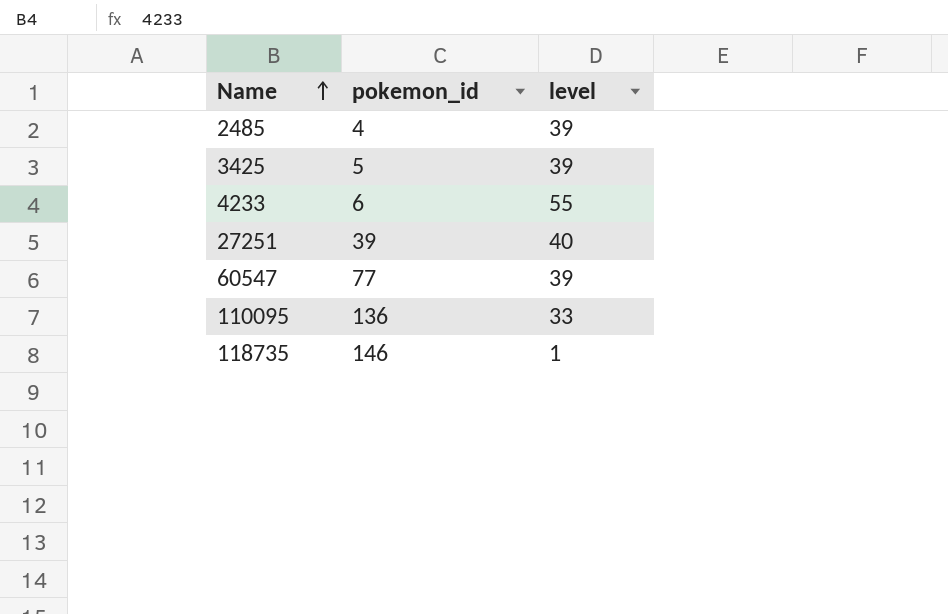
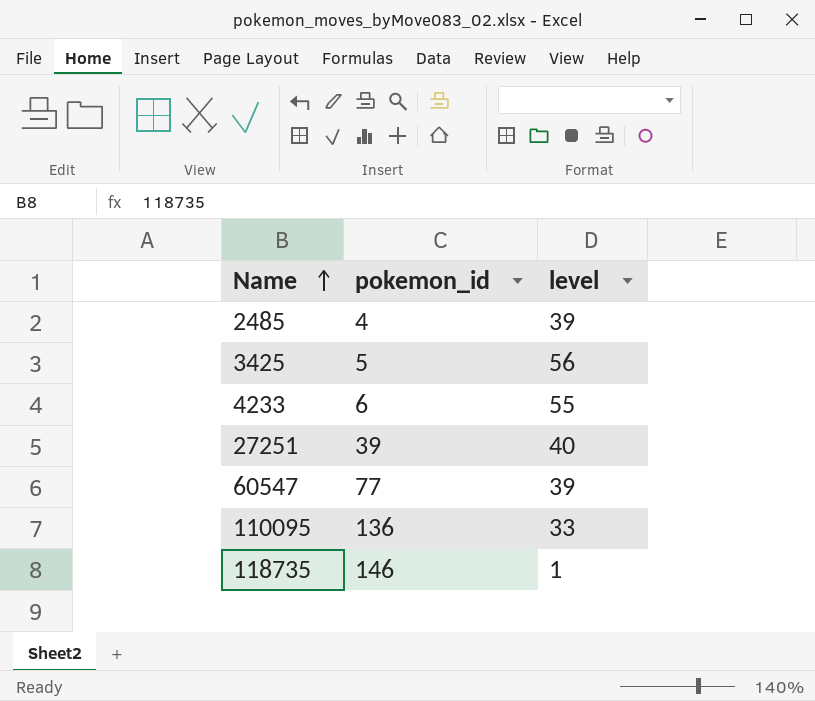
3425 | level: 39 -> 56

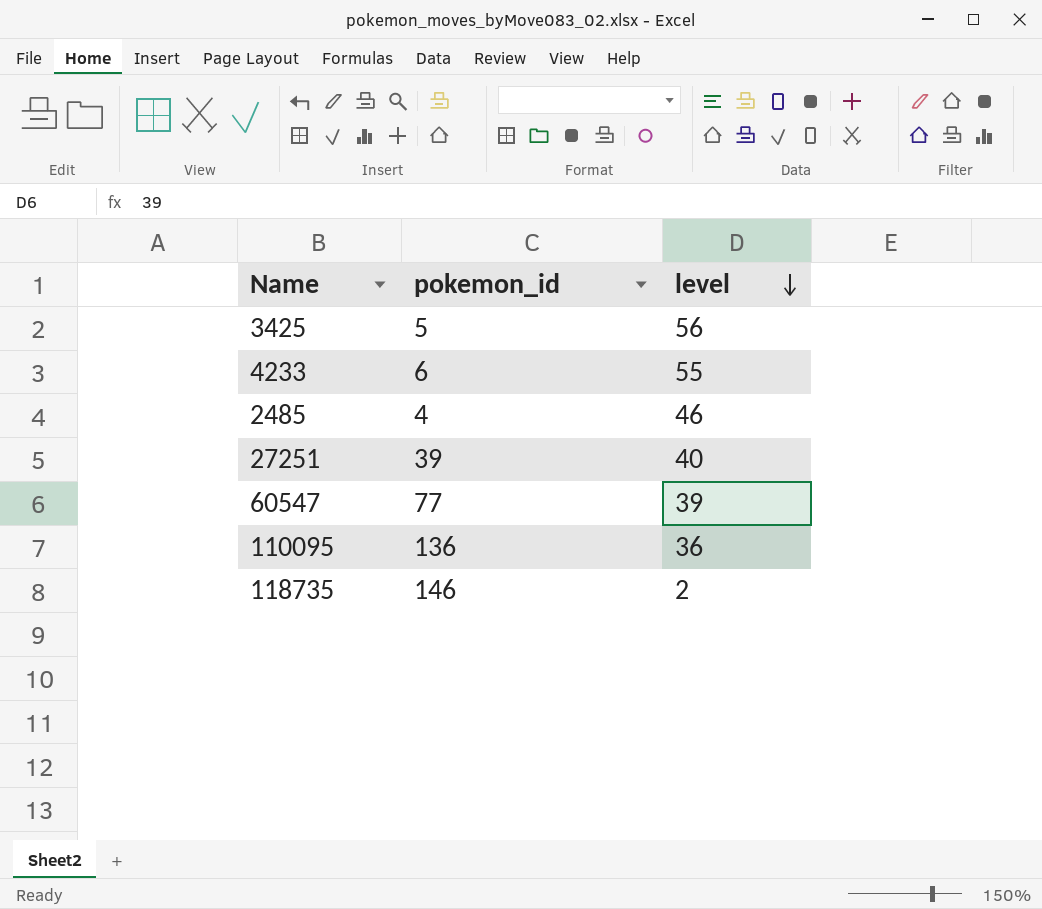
row order: Name ascending -> level descending
2485 | level: 39 -> 46
110095 | level: 33 -> 36
118735 | level: 1 -> 2

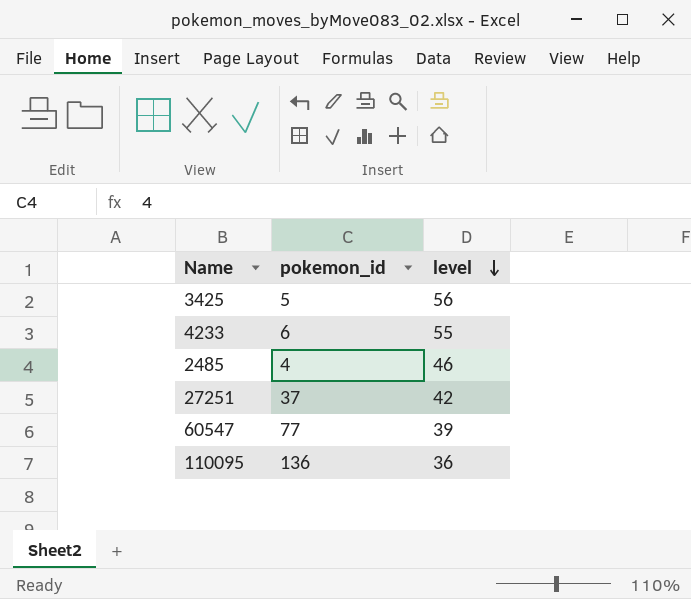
row 118735: 146 | 2 -> none
27251 | pokemon_id: 39 -> 37
27251 | level: 40 -> 42

